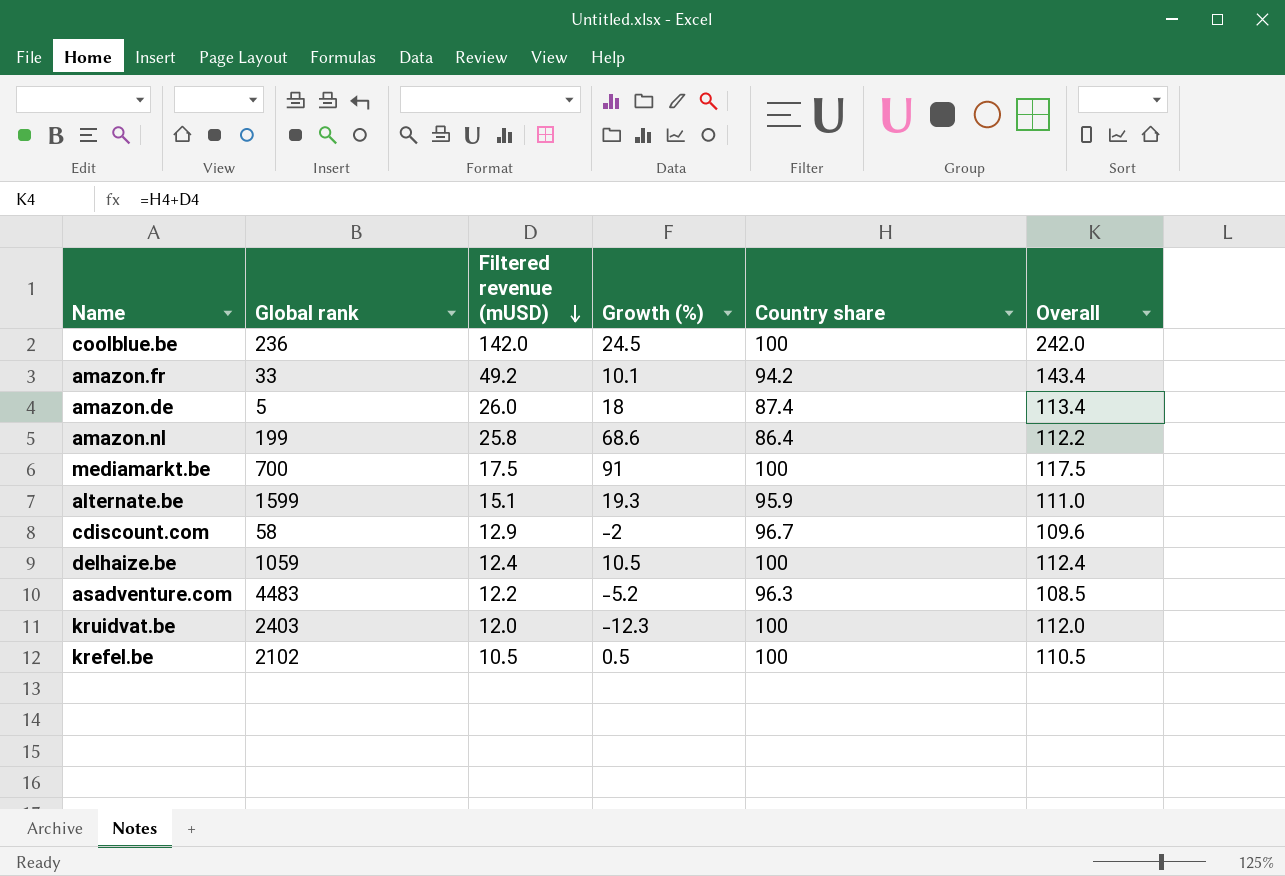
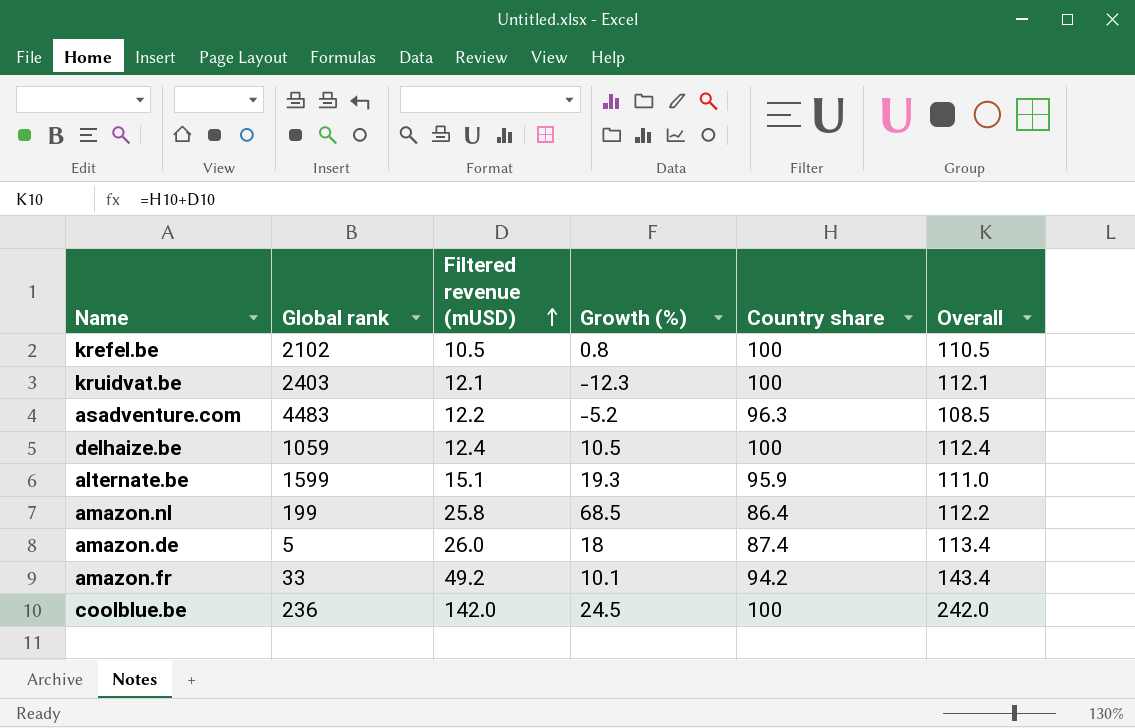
row order: Filtered revenue (mUSD) descending -> Filtered revenue (mUSD) ascending
row mediamarkt.be: 700 | 17.5 | 91 | 100 | 117.5 -> none
row cdiscount.com: 58 | 12.9 | -2 | 96.7 | 109.6 -> none
krefel.be | Growth (%): 0.5 -> 0.8
kruidvat.be | Filtered revenue (mUSD): 12.0 -> 12.1
kruidvat.be | Overall: 112.0 -> 112.1
amazon.nl | Growth (%): 68.6 -> 68.5

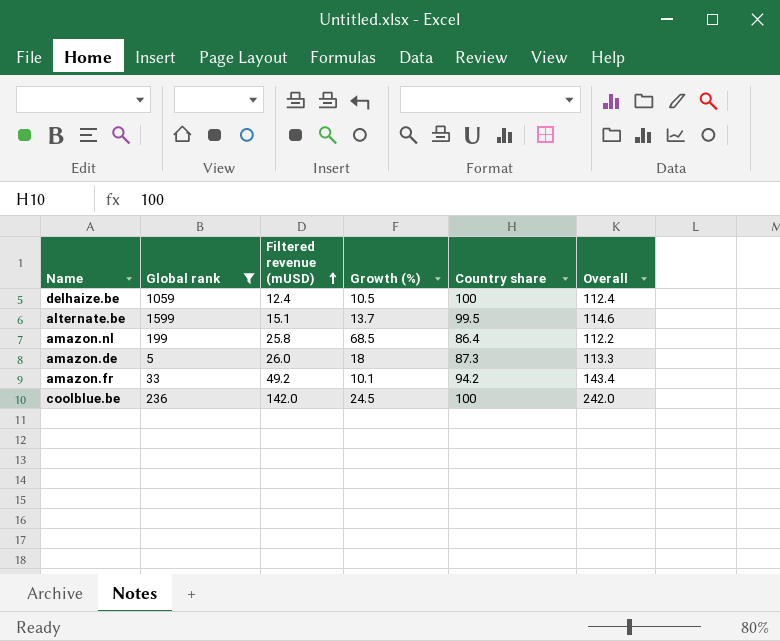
filter: none -> Global rank <= 1599
alternate.be | Growth (%): 19.3 -> 13.7
alternate.be | Country share: 95.9 -> 99.5
alternate.be | Overall: 111.0 -> 114.6
amazon.de | Country share: 87.4 -> 87.3
amazon.de | Overall: 113.4 -> 113.3

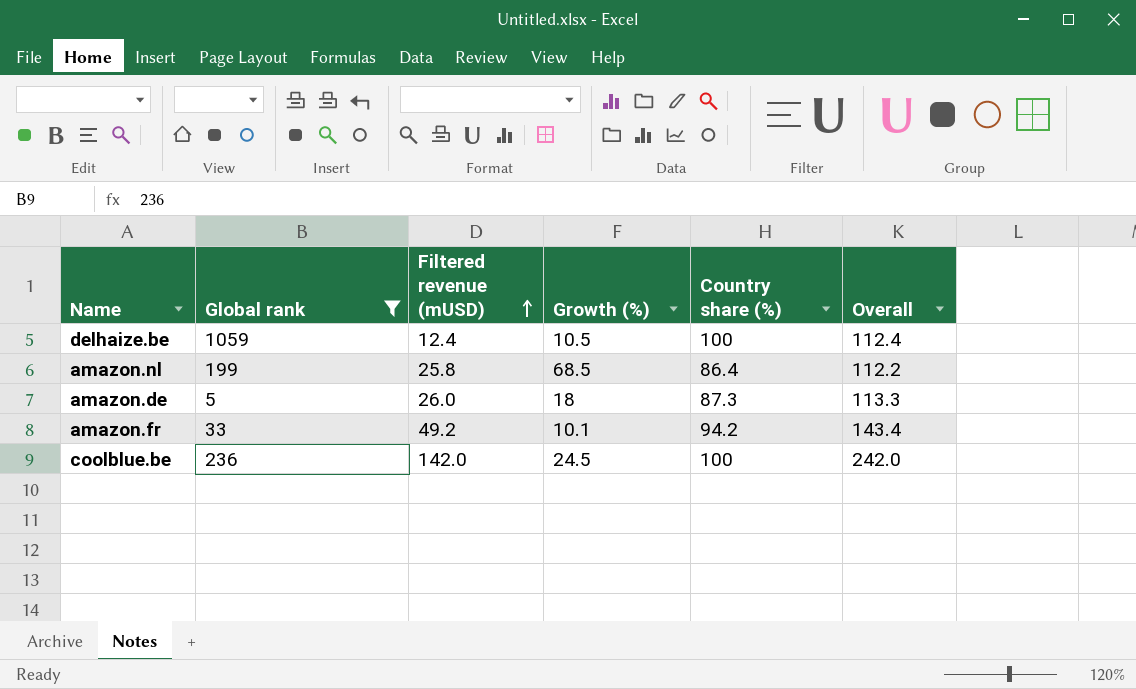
column name: Country share -> Country share (%)
row alternate.be: 1599 | 15.1 | 13.7 | 99.5 | 114.6 -> none

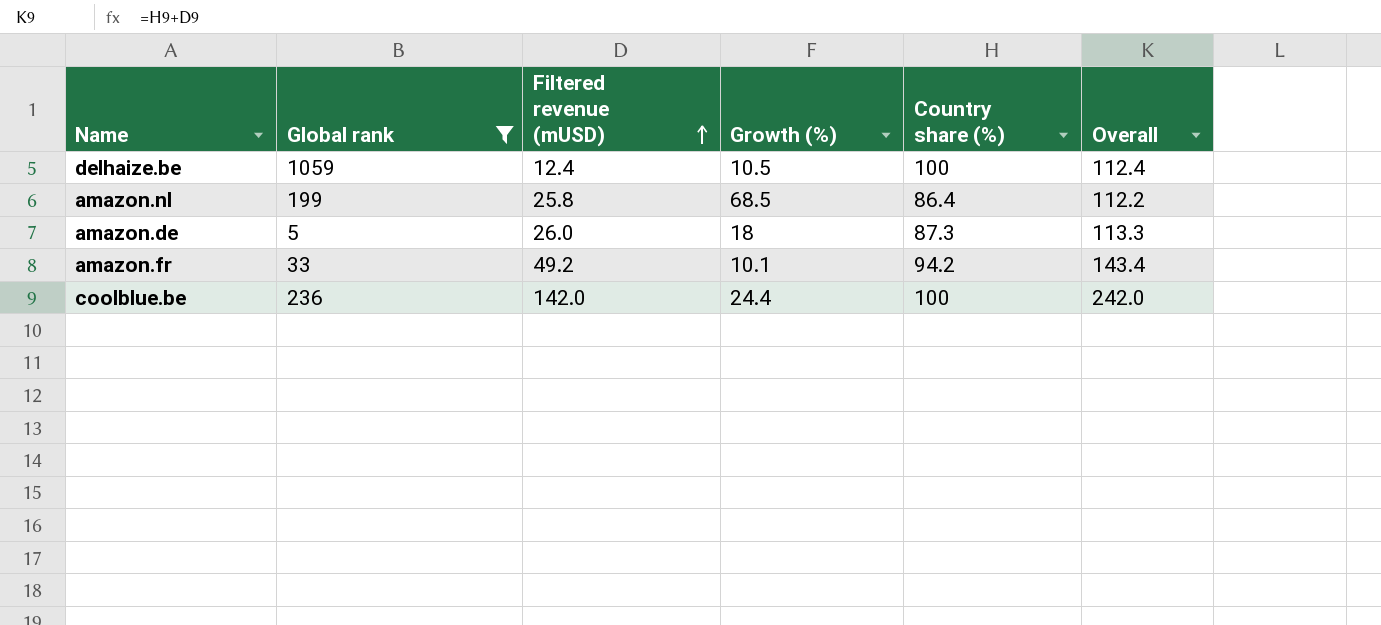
coolblue.be | Growth (%): 24.5 -> 24.4

